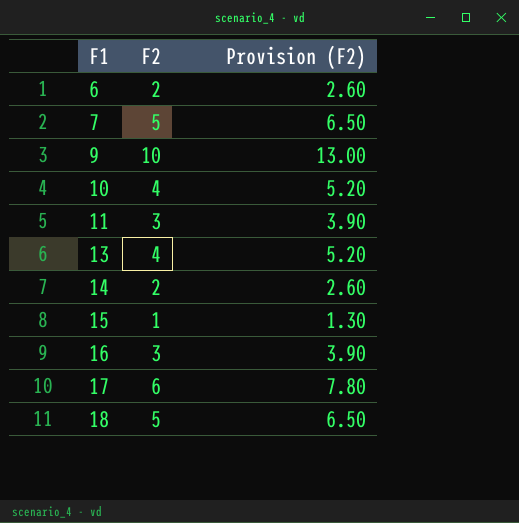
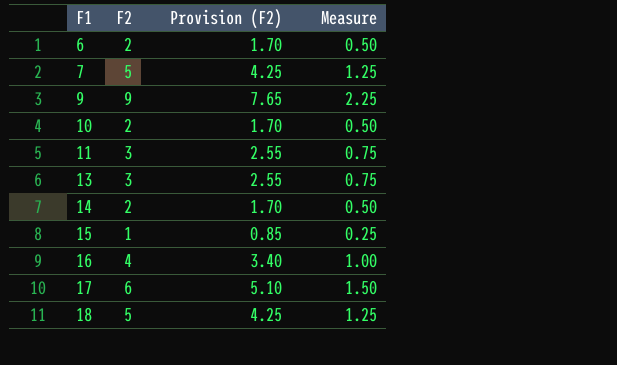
column Provision (F2) | formula: [F2] * 1.3 -> [F2] * 0.85
column Measure | formula: none -> [F2] * 0.25
9 | F2: 10 -> 9
10 | F2: 4 -> 2
13 | F2: 4 -> 3
16 | F2: 3 -> 4

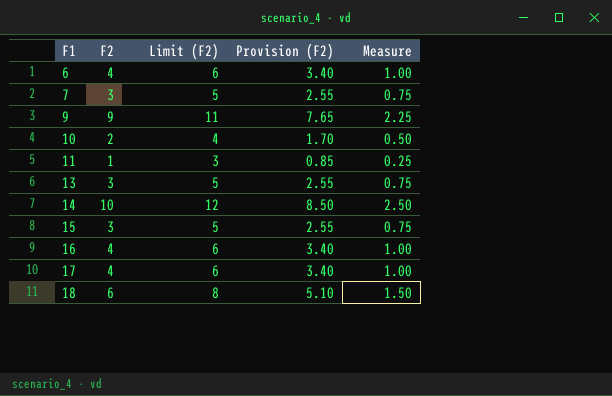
column Limit (F2) | formula: none -> [F2] + 2
6 | F2: 2 -> 4
6 | Provision (F2): 1.70 -> 3.40
6 | Measure: 0.50 -> 1.00
7 | F2: 5 -> 3
7 | Provision (F2): 4.25 -> 2.55
7 | Measure: 1.25 -> 0.75
11 | F2: 3 -> 1
11 | Provision (F2): 2.55 -> 0.85
11 | Measure: 0.75 -> 0.25
14 | F2: 2 -> 10
14 | Provision (F2): 1.70 -> 8.50
14 | Measure: 0.50 -> 2.50
15 | F2: 1 -> 3
15 | Provision (F2): 0.85 -> 2.55
15 | Measure: 0.25 -> 0.75
17 | F2: 6 -> 4
17 | Provision (F2): 5.10 -> 3.40
17 | Measure: 1.50 -> 1.00
18 | F2: 5 -> 6
18 | Provision (F2): 4.25 -> 5.10
18 | Measure: 1.25 -> 1.50

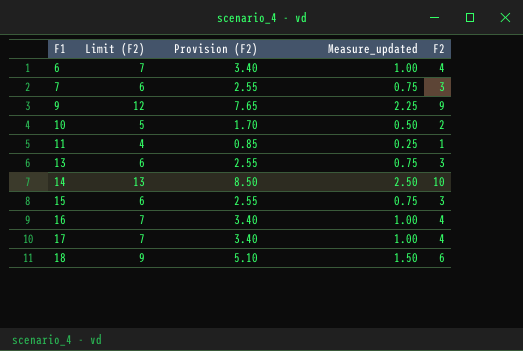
column Limit (F2) | formula: [F2] + 2 -> [F2] + 3
column name: Measure -> Measure_updated
column F2 | position: 2 -> 5

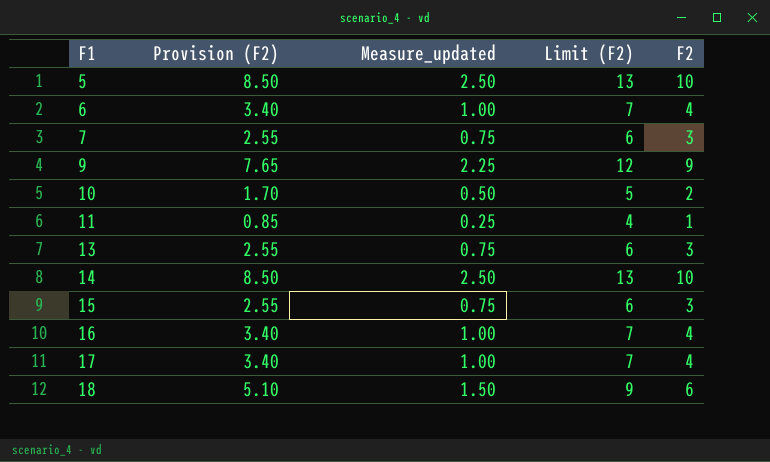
column Limit (F2) | position: 2 -> 4
row 5: none -> 8.50 | 2.50 | 13 | 10

